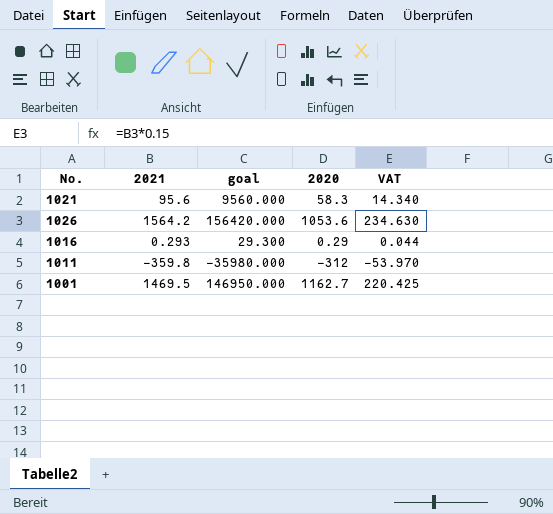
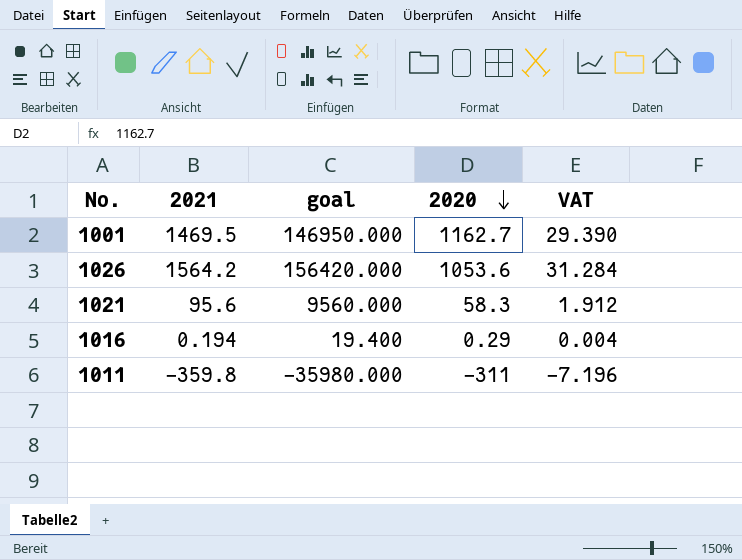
row order: none -> 2020 descending
column VAT | formula: [2021] * 0.15 -> [2021] * 0.02
1016 | 2021: 0.293 -> 0.194
1016 | goal: 29.300 -> 19.400
1011 | 2020: -312 -> -311

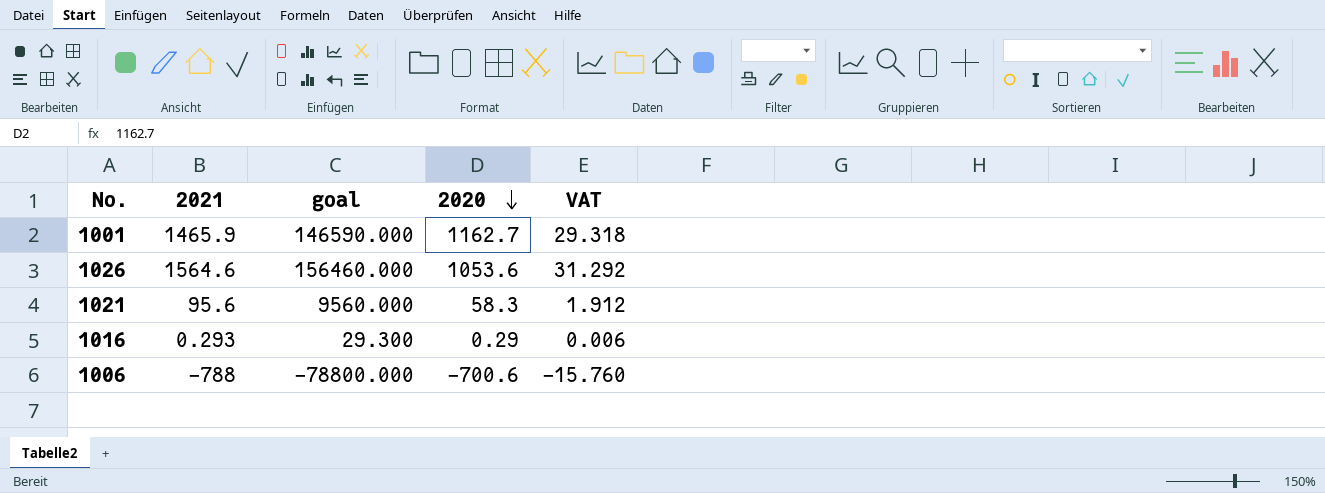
row 1011: -359.8 | -35980.000 | -311 | -7.196 -> none
1001 | 2021: 1469.5 -> 1465.9
1001 | goal: 146950.000 -> 146590.000
1001 | VAT: 29.390 -> 29.318
1026 | 2021: 1564.2 -> 1564.6
1026 | goal: 156420.000 -> 156460.000
1026 | VAT: 31.284 -> 31.292
1016 | 2021: 0.194 -> 0.293
1016 | goal: 19.400 -> 29.300
1016 | VAT: 0.004 -> 0.006
row 1006: none -> -788 | -78800.000 | -700.6 | -15.760

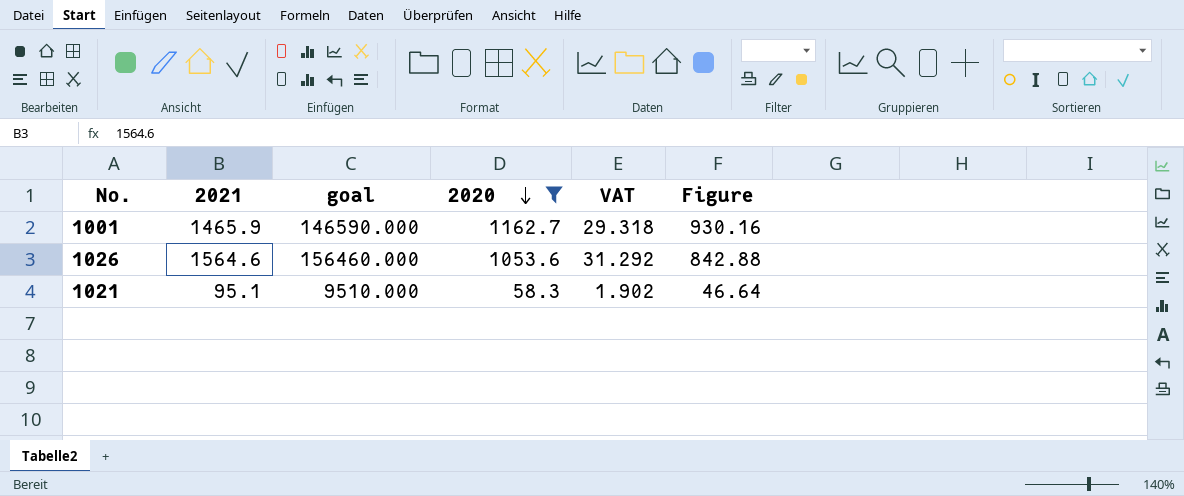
filter: none -> 2020 >= 58.3
column Figure | formula: none -> [2020] * 0.8
1021 | 2021: 95.6 -> 95.1
1021 | goal: 9560.000 -> 9510.000
1021 | VAT: 1.912 -> 1.902

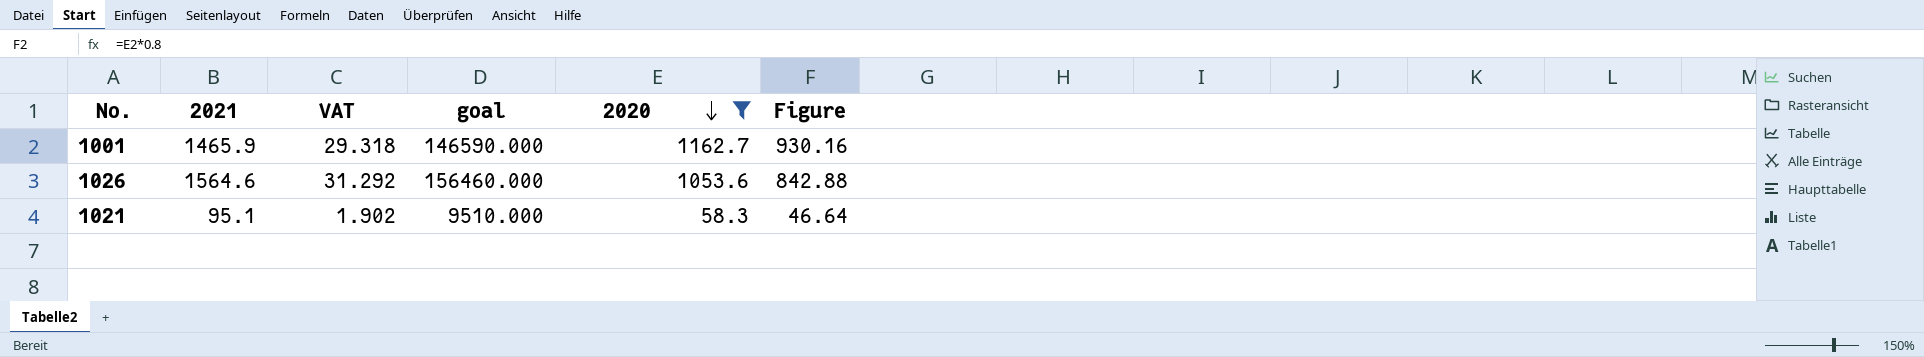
column VAT | position: 5 -> 3

